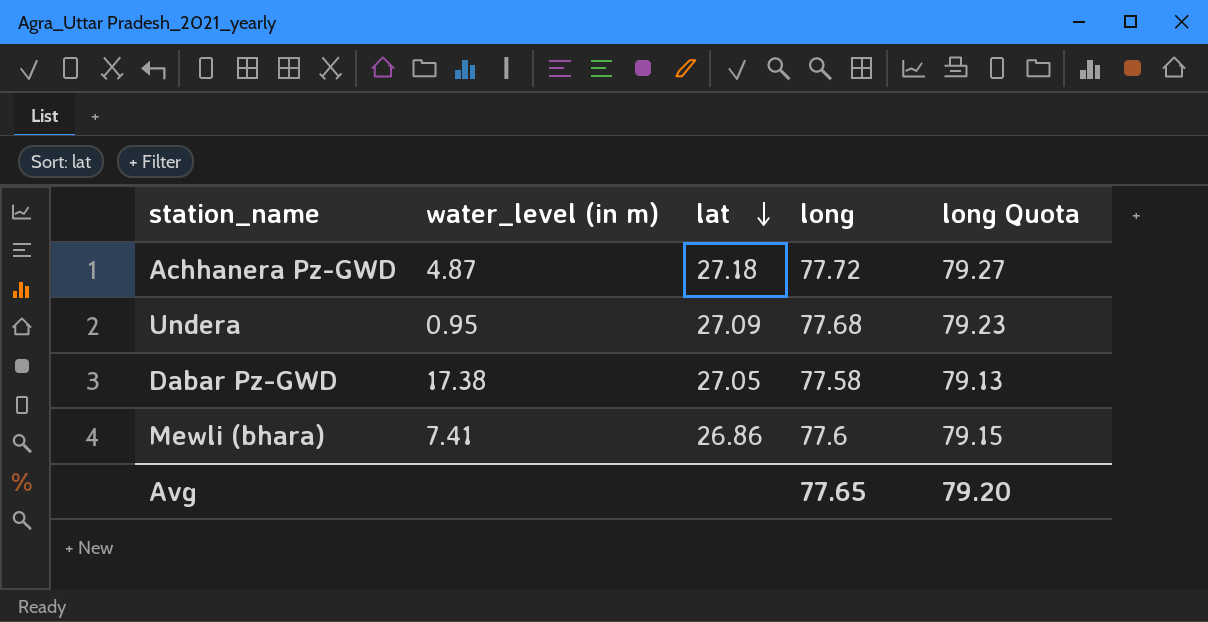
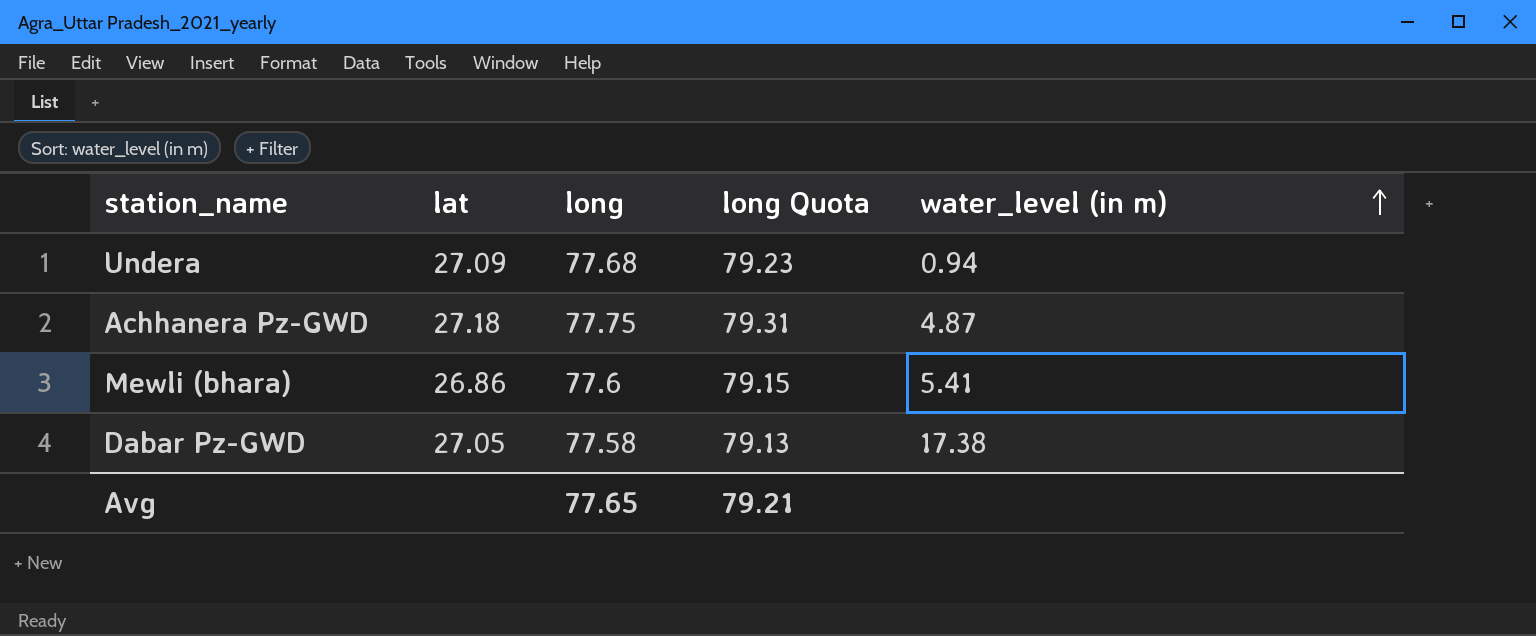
row order: lat descending -> water_level (in m) ascending
column water_level (in m) | position: 2 -> 5
Undera | water_level (in m): 0.95 -> 0.94
Achhanera Pz-GWD | long: 77.72 -> 77.75
Achhanera Pz-GWD | long Quota: 79.27 -> 79.31
Mewli (bhara) | water_level (in m): 7.41 -> 5.41
Avg | long Quota: 79.20 -> 79.21

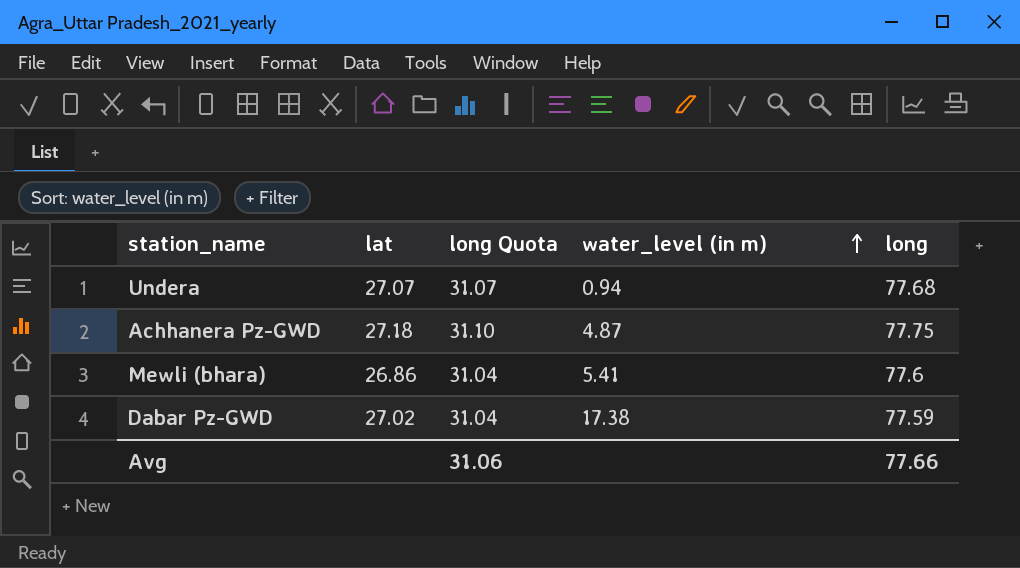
column long Quota | formula: [long] * 1.02 -> [long] * 0.4
column long | position: 3 -> 5
Undera | lat: 27.09 -> 27.07
Dabar Pz-GWD | lat: 27.05 -> 27.02
Dabar Pz-GWD | long: 77.58 -> 77.59
Avg | long Quota: 79.21 -> 31.06
Avg | long: 77.65 -> 77.66

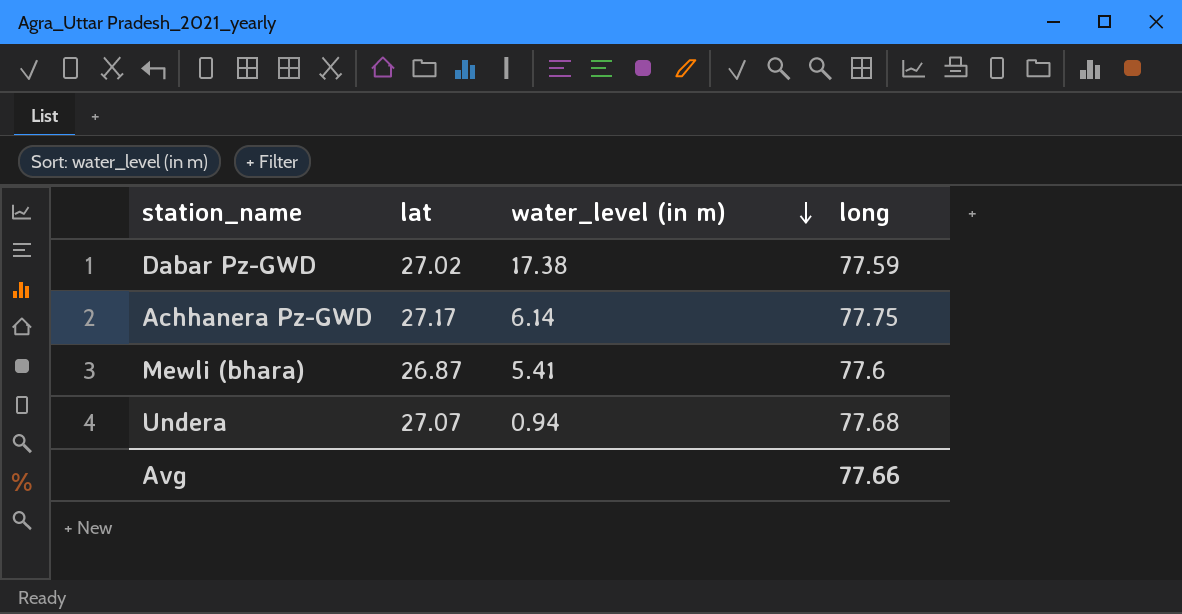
row order: water_level (in m) ascending -> water_level (in m) descending
column long Quota | formula: [long] * 0.4 -> none
Achhanera Pz-GWD | lat: 27.18 -> 27.17
Achhanera Pz-GWD | water_level (in m): 4.87 -> 6.14
Mewli (bhara) | lat: 26.86 -> 26.87

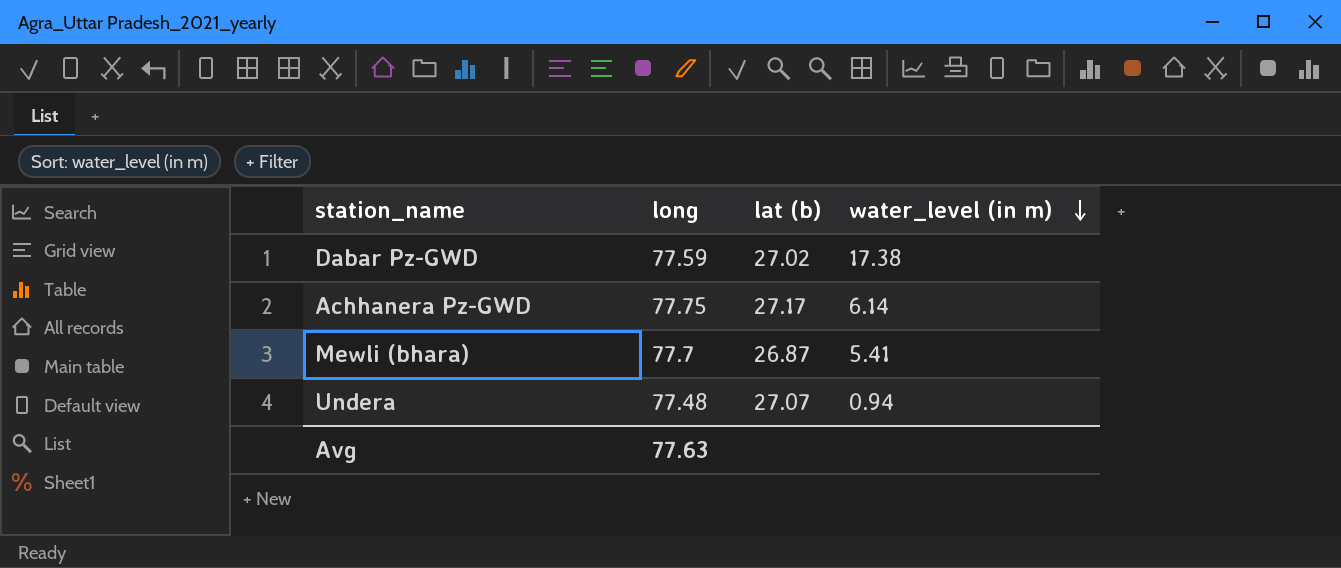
column long | position: 4 -> 2
column name: lat -> lat (b)
Mewli (bhara) | long: 77.6 -> 77.7
Undera | long: 77.68 -> 77.48
Avg | long: 77.66 -> 77.63

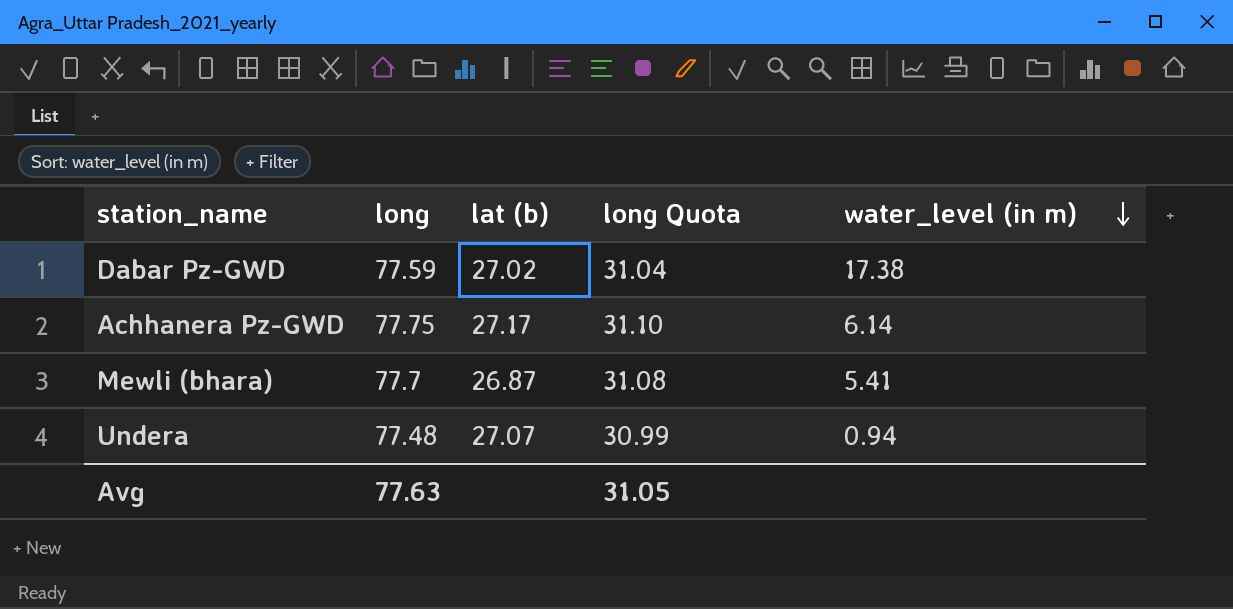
column long Quota | formula: none -> [long] * 0.4

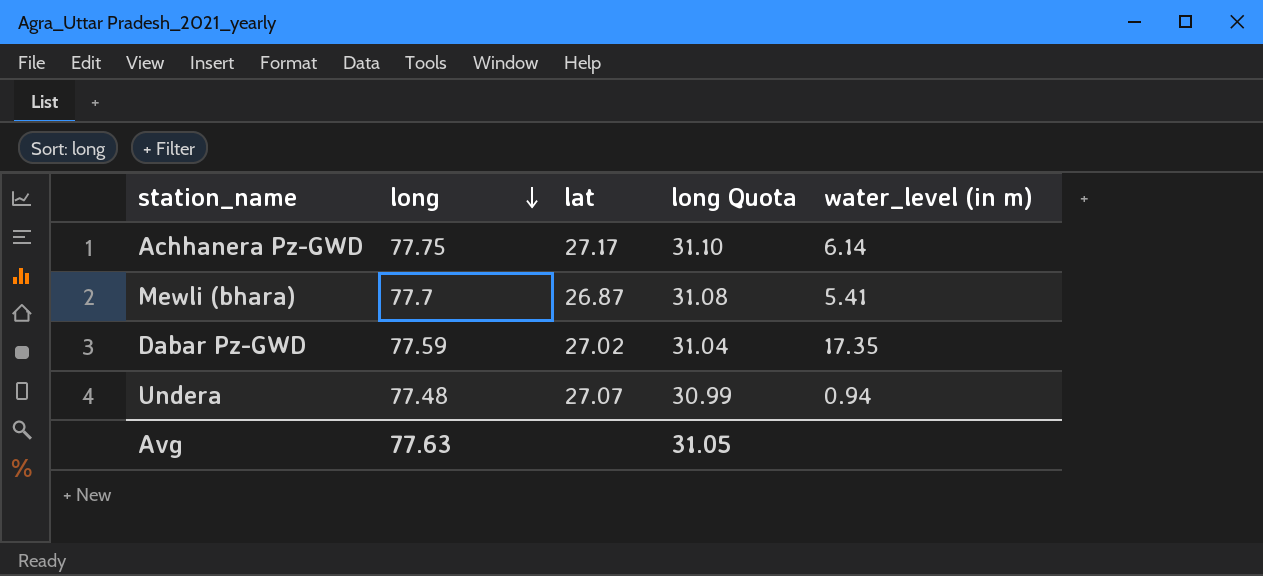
row order: water_level (in m) descending -> long descending
column name: lat (b) -> lat
Dabar Pz-GWD | water_level (in m): 17.38 -> 17.35

